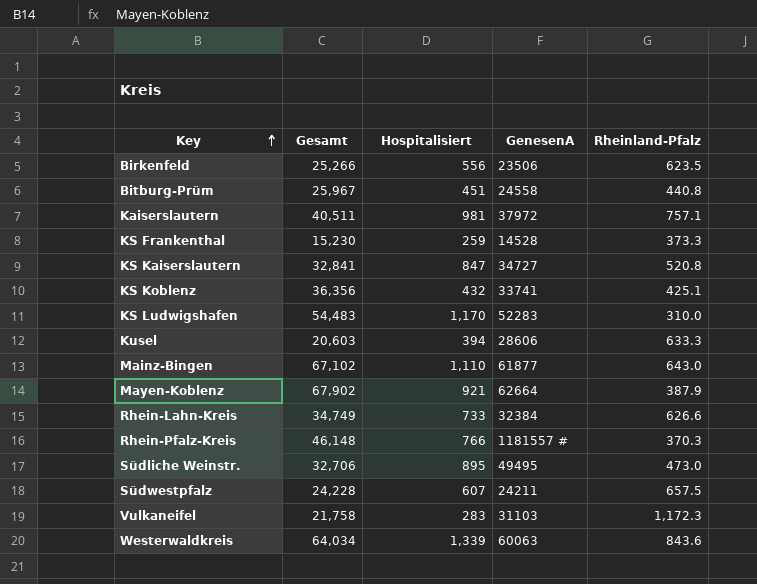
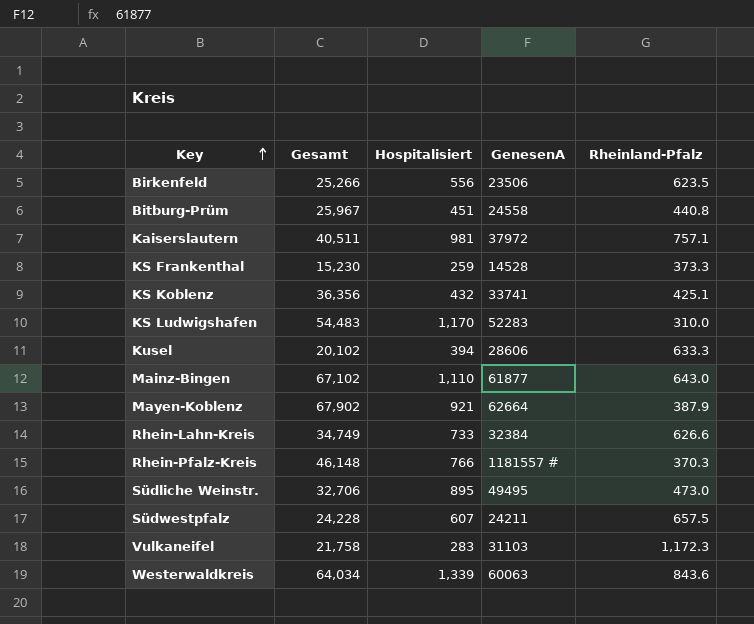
row KS Kaiserslautern: 32,841 | 847 | 34727 | 520.8 -> none
Kusel | Gesamt: 20,603 -> 20,102

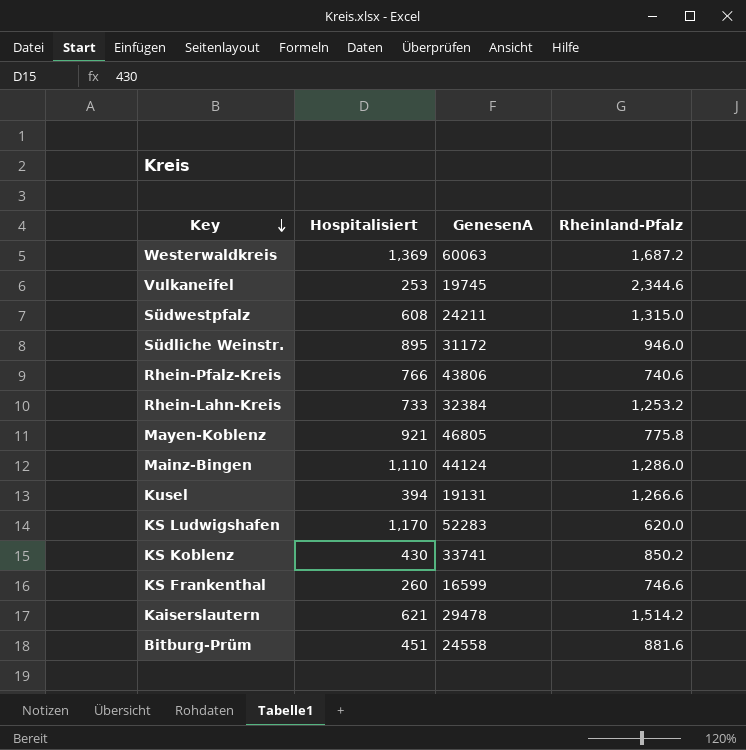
row order: Key ascending -> Key descending
column Gesamt | position: 2 -> none
row Birkenfeld: 25,266 | 556 | 23506 | 623.5 -> none
Westerwaldkreis | Hospitalisiert: 1,339 -> 1,369
Westerwaldkreis | Rheinland-Pfalz: 843.6 -> 1,687.2
Vulkaneifel | Hospitalisiert: 283 -> 253
Vulkaneifel | GenesenA: 31103 -> 19745
Vulkaneifel | Rheinland-Pfalz: 1,172.3 -> 2,344.6
Südwestpfalz | Hospitalisiert: 607 -> 608
Südwestpfalz | Rheinland-Pfalz: 657.5 -> 1,315.0
Südliche Weinstr. | GenesenA: 49495 -> 31172
Südliche Weinstr. | Rheinland-Pfalz: 473.0 -> 946.0
Rhein-Pfalz-Kreis | GenesenA: 1181557 # -> 43806
Rhein-Pfalz-Kreis | Rheinland-Pfalz: 370.3 -> 740.6
Rhein-Lahn-Kreis | Rheinland-Pfalz: 626.6 -> 1,253.2
Mayen-Koblenz | GenesenA: 62664 -> 46805
Mayen-Koblenz | Rheinland-Pfalz: 387.9 -> 775.8
Mainz-Bingen | GenesenA: 61877 -> 44124
Mainz-Bingen | Rheinland-Pfalz: 643.0 -> 1,286.0
Kusel | GenesenA: 28606 -> 19131
Kusel | Rheinland-Pfalz: 633.3 -> 1,266.6
KS Ludwigshafen | Rheinland-Pfalz: 310.0 -> 620.0
KS Koblenz | Hospitalisiert: 432 -> 430
KS Koblenz | Rheinland-Pfalz: 425.1 -> 850.2
KS Frankenthal | Hospitalisiert: 259 -> 260
KS Frankenthal | GenesenA: 14528 -> 16599
KS Frankenthal | Rheinland-Pfalz: 373.3 -> 746.6
Kaiserslautern | Hospitalisiert: 981 -> 621
Kaiserslautern | GenesenA: 37972 -> 29478
Kaiserslautern | Rheinland-Pfalz: 757.1 -> 1,514.2
Bitburg-Prüm | Rheinland-Pfalz: 440.8 -> 881.6

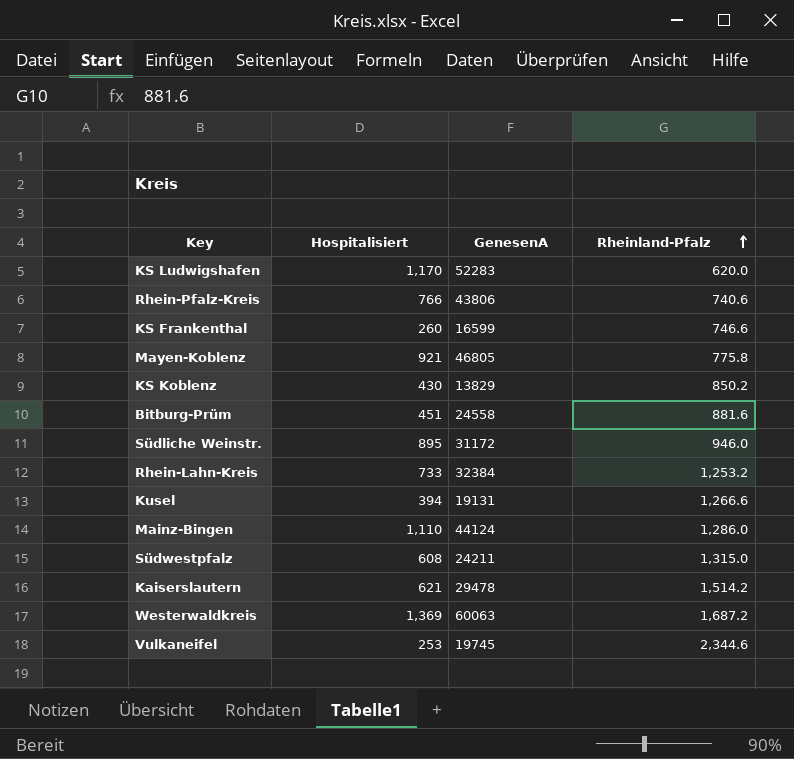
row order: Key descending -> Rheinland-Pfalz ascending
KS Koblenz | GenesenA: 33741 -> 13829

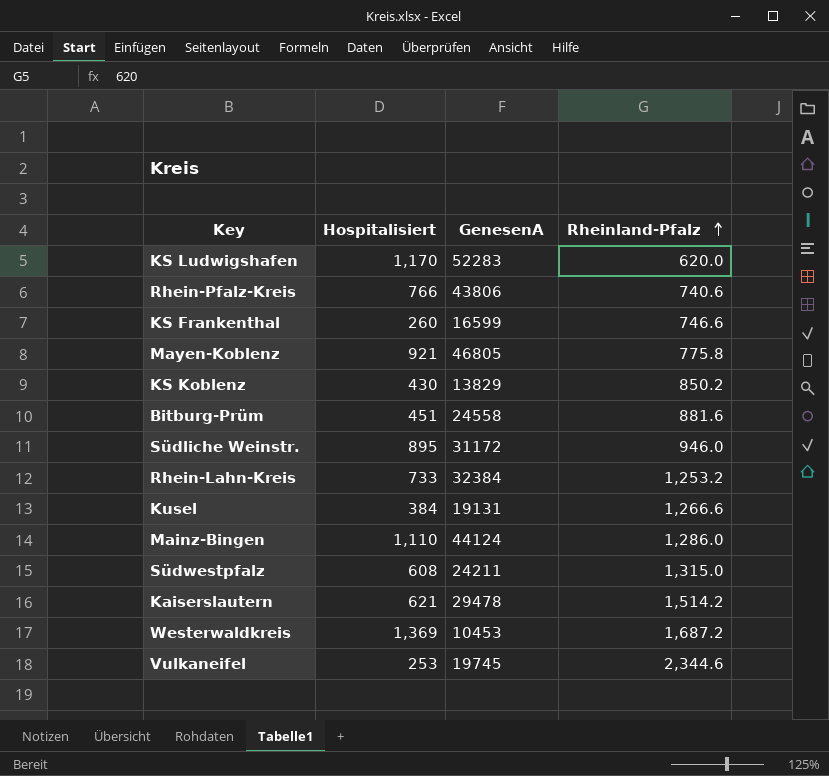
Kusel | Hospitalisiert: 394 -> 384
Westerwaldkreis | GenesenA: 60063 -> 10453

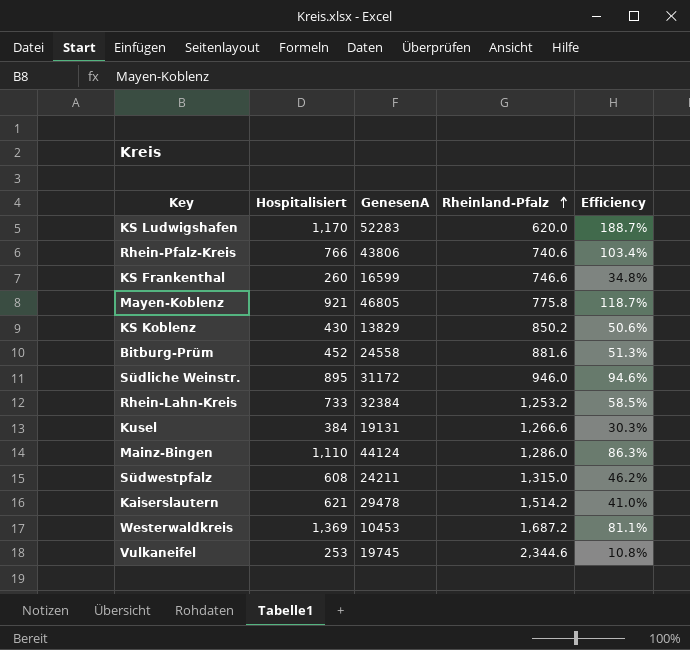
column Efficiency | formula: none -> [Hospitalisiert] / [Rheinland-Pfalz]
Bitburg-Prüm | Hospitalisiert: 451 -> 452

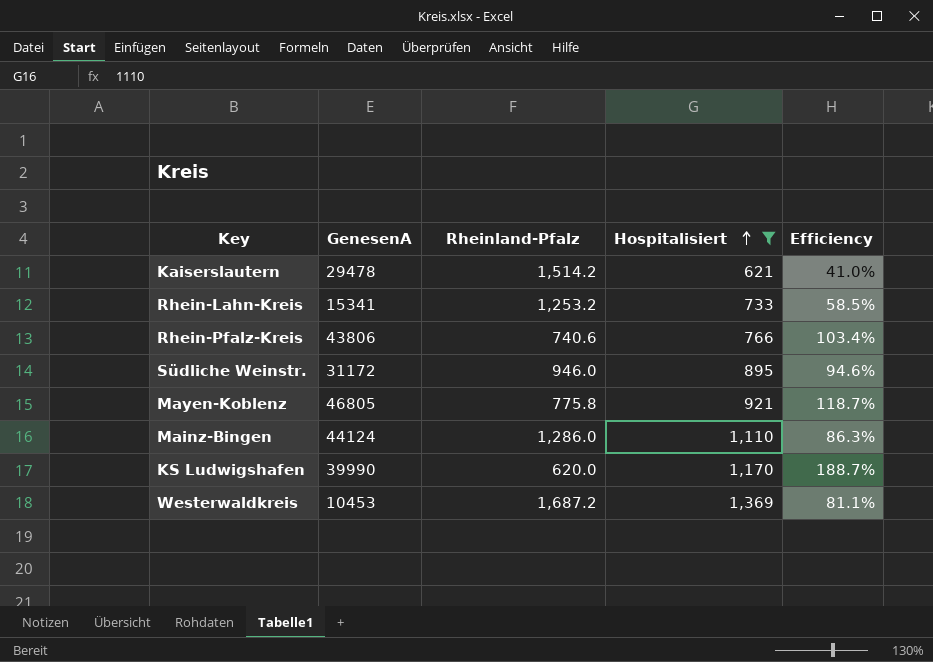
filter: none -> Hospitalisiert >= 621
row order: Rheinland-Pfalz ascending -> Hospitalisiert ascending
column Hospitalisiert | position: 2 -> 4
Rhein-Lahn-Kreis | GenesenA: 32384 -> 15341
KS Ludwigshafen | GenesenA: 52283 -> 39990

